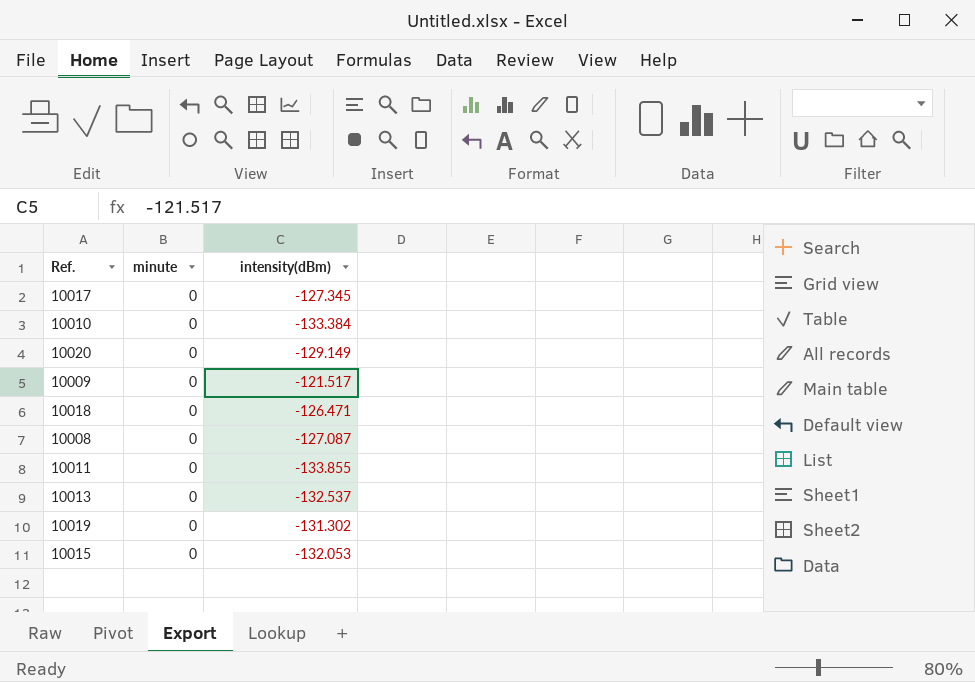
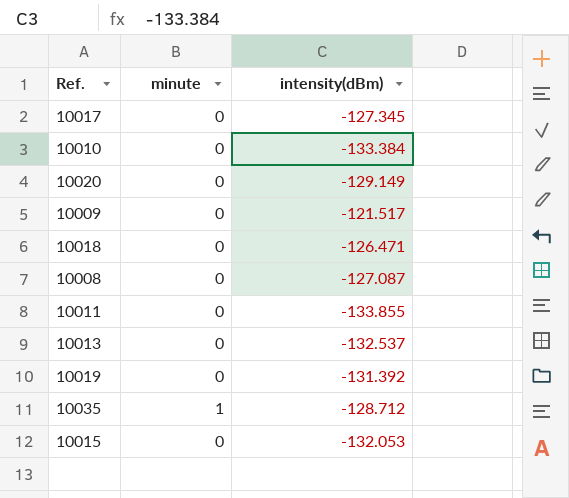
10019 | intensity(dBm): -131.302 -> -131.392
row 10035: none -> 1 | -128.712

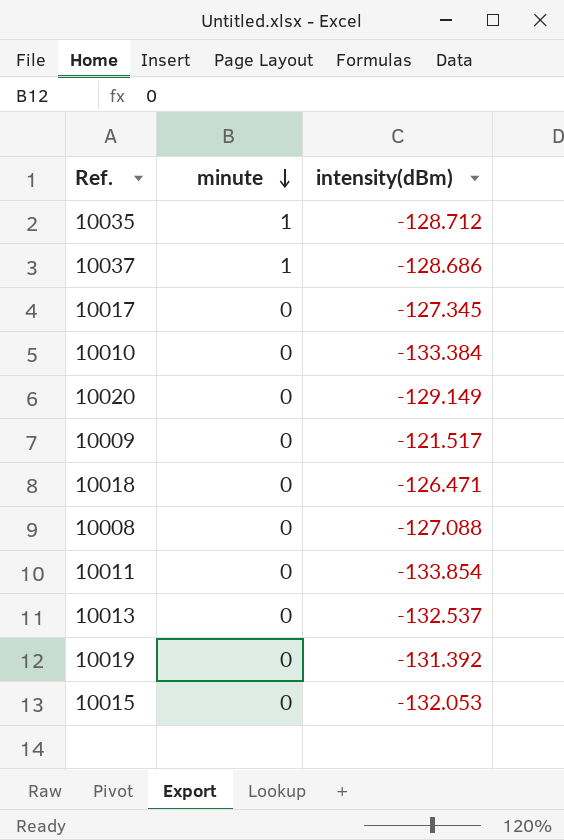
row order: none -> minute descending
row 10037: none -> 1 | -128.686
10008 | intensity(dBm): -127.087 -> -127.088
10011 | intensity(dBm): -133.855 -> -133.854

